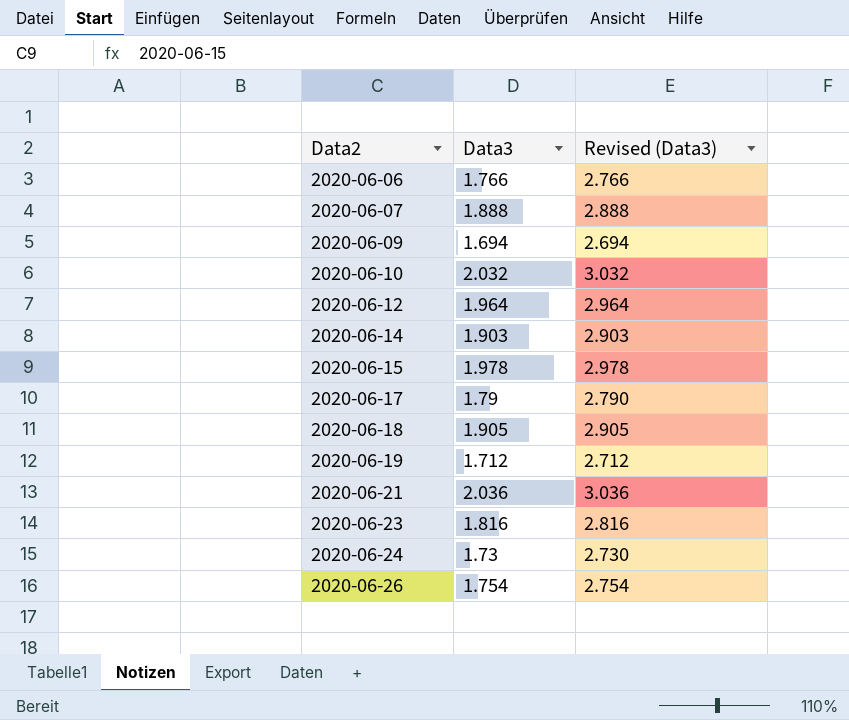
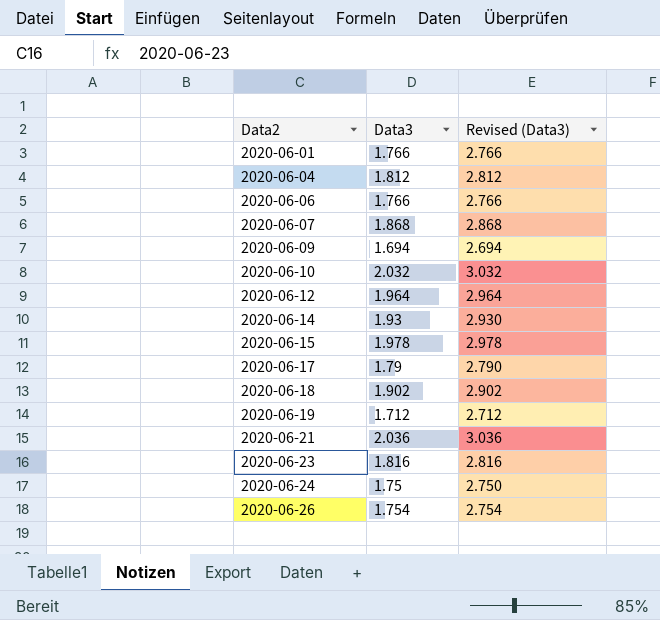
row 2020-06-01: none -> 1.766 | 2.766
row 2020-06-04: none -> 1.812 | 2.812
2020-06-07 | Data3: 1.888 -> 1.868
2020-06-07 | Revised (Data3): 2.888 -> 2.868
2020-06-14 | Data3: 1.903 -> 1.93
2020-06-14 | Revised (Data3): 2.903 -> 2.930
2020-06-18 | Data3: 1.905 -> 1.902
2020-06-18 | Revised (Data3): 2.905 -> 2.902
2020-06-24 | Data3: 1.73 -> 1.75
2020-06-24 | Revised (Data3): 2.730 -> 2.750

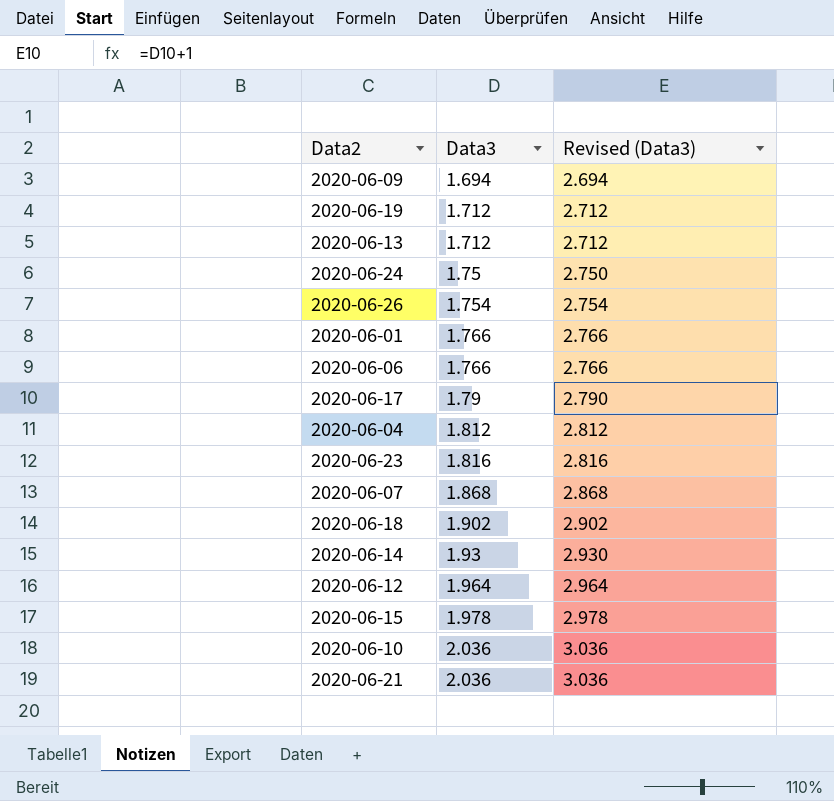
row order: Data2 ascending -> Data3 ascending
row 2020-06-13: none -> 1.712 | 2.712
2020-06-10 | Data3: 2.032 -> 2.036
2020-06-10 | Revised (Data3): 3.032 -> 3.036

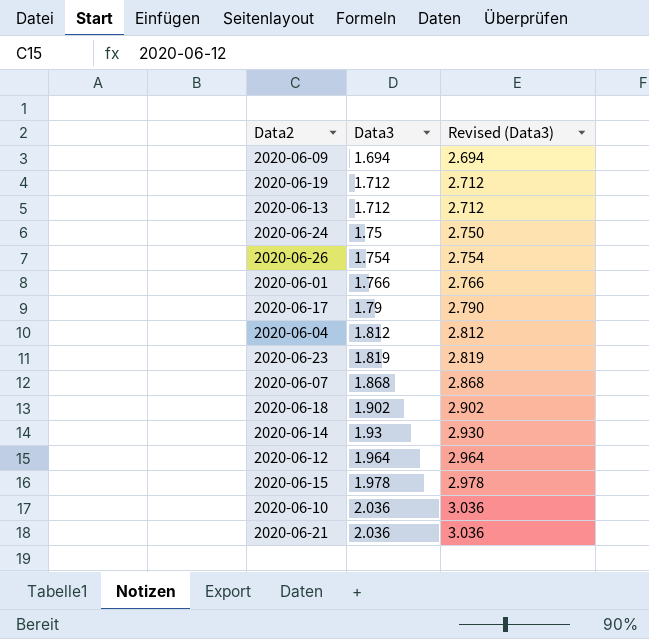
row 2020-06-06: 1.766 | 2.766 -> none
2020-06-23 | Data3: 1.816 -> 1.819
2020-06-23 | Revised (Data3): 2.816 -> 2.819

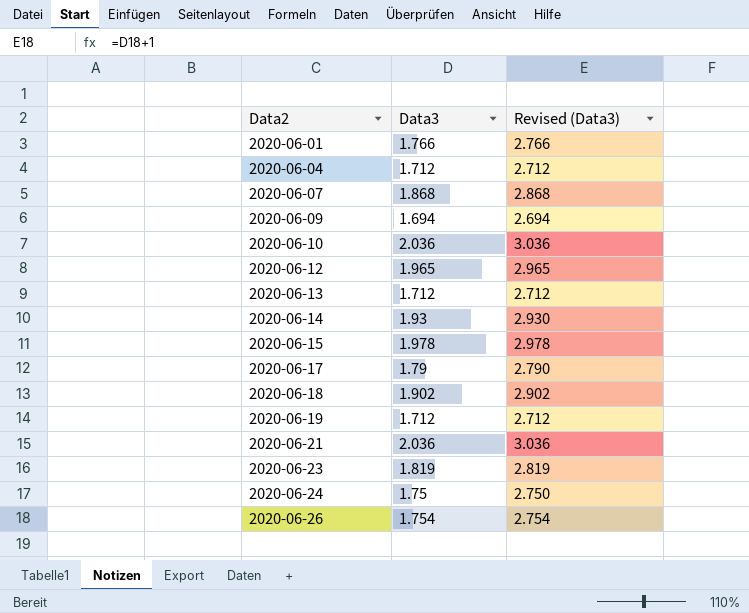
row order: Data3 ascending -> Data2 ascending
2020-06-04 | Data3: 1.812 -> 1.712
2020-06-04 | Revised (Data3): 2.812 -> 2.712
2020-06-12 | Data3: 1.964 -> 1.965
2020-06-12 | Revised (Data3): 2.964 -> 2.965

